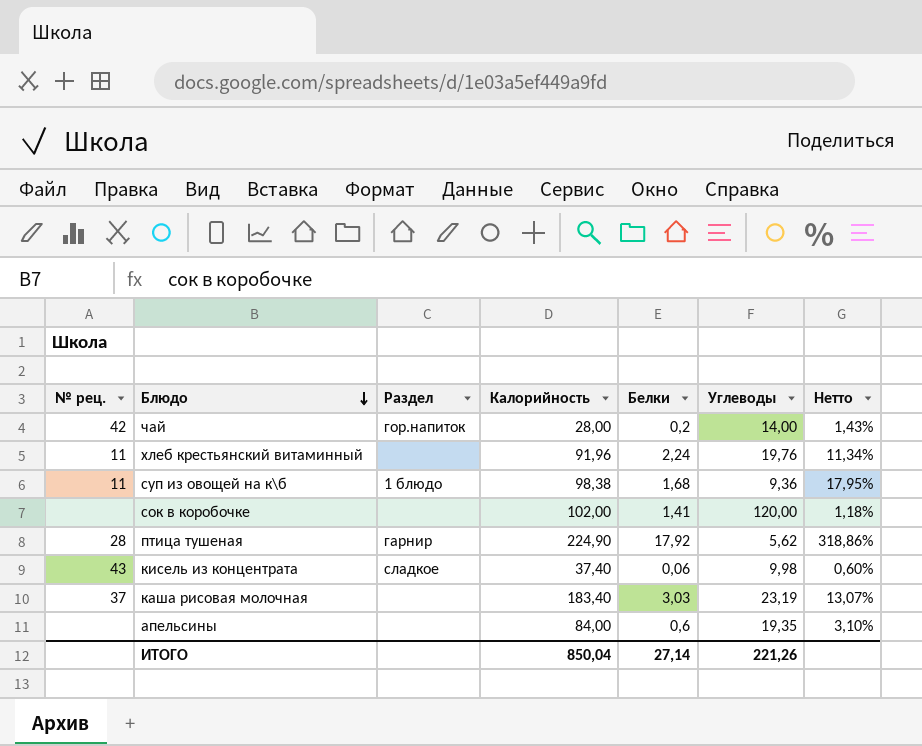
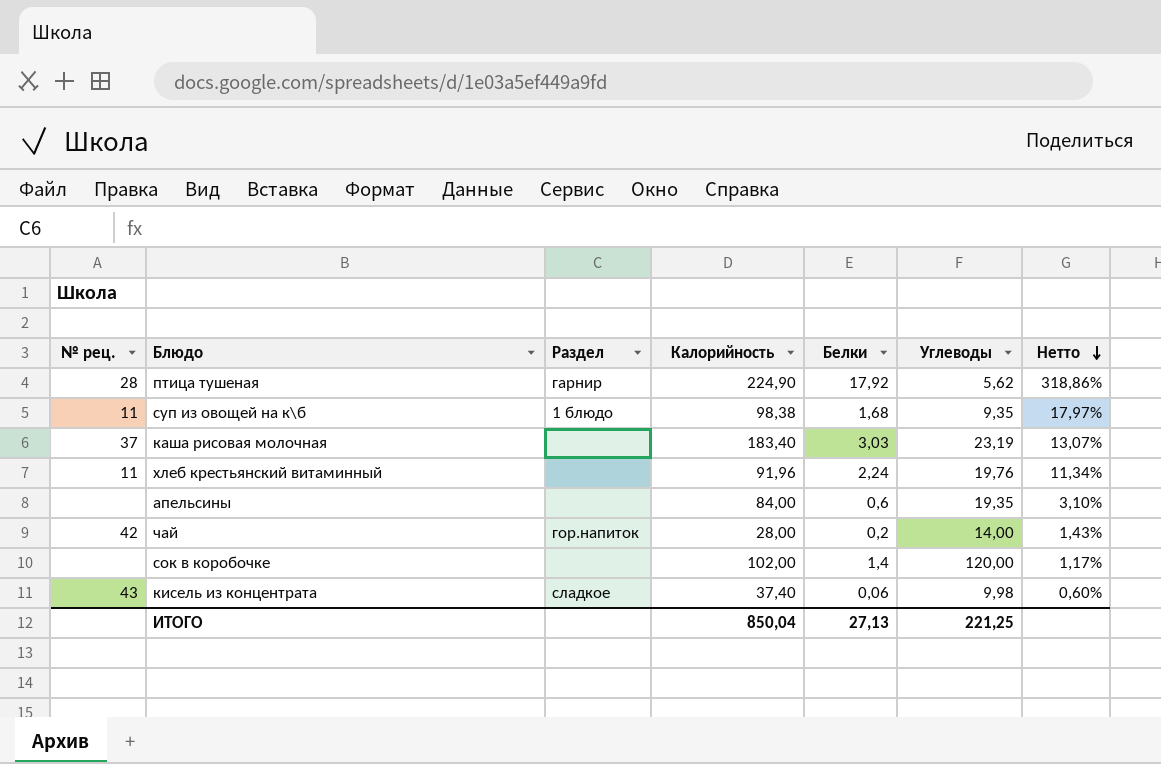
row order: Блюдо descending -> Нетто descending
суп из овощей на к\б | Углеводы: 9,36 -> 9,35
суп из овощей на к\б | Нетто: 17,95% -> 17,97%
сок в коробочке | Белки: 1,41 -> 1,4
сок в коробочке | Нетто: 1,18% -> 1,17%
ИТОГО | Белки: 27,14 -> 27,13
ИТОГО | Углеводы: 221,26 -> 221,25

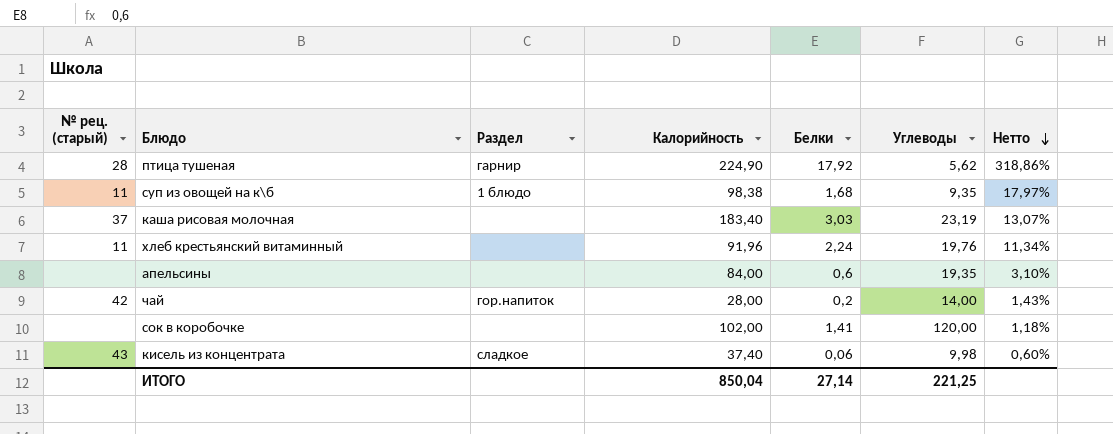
column name: № рец. -> № рец. (старый)
сок в коробочке | Белки: 1,4 -> 1,41
сок в коробочке | Нетто: 1,17% -> 1,18%
ИТОГО | Белки: 27,13 -> 27,14

